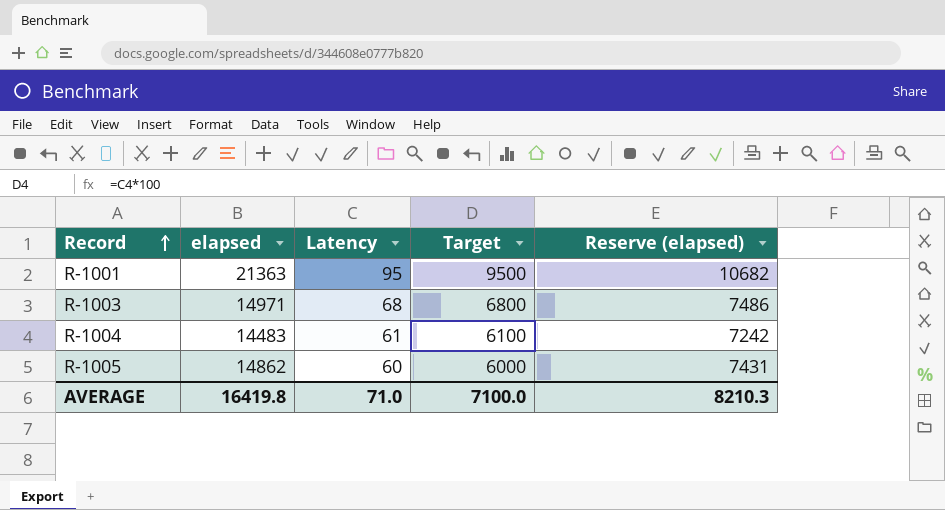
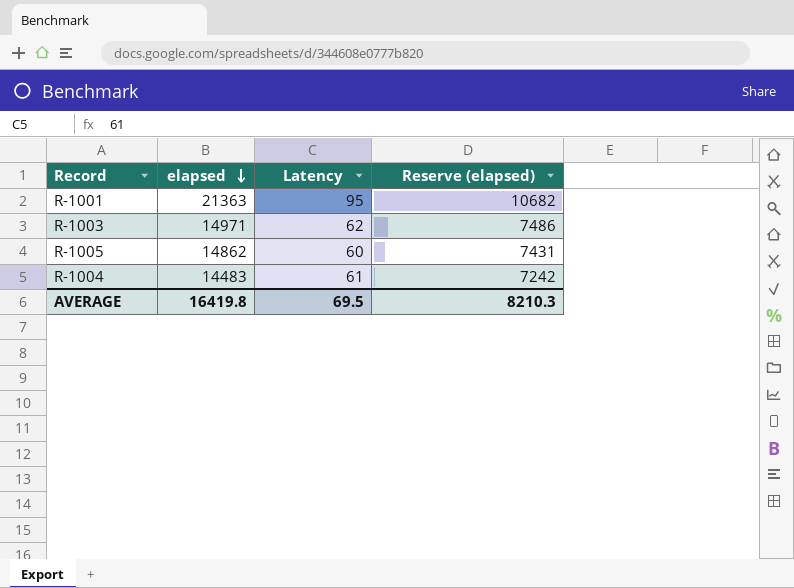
row order: Record ascending -> elapsed descending
column Target | formula: [Latency] * 100 -> none
R-1003 | Latency: 68 -> 62
AVERAGE | Latency: 71.0 -> 69.5

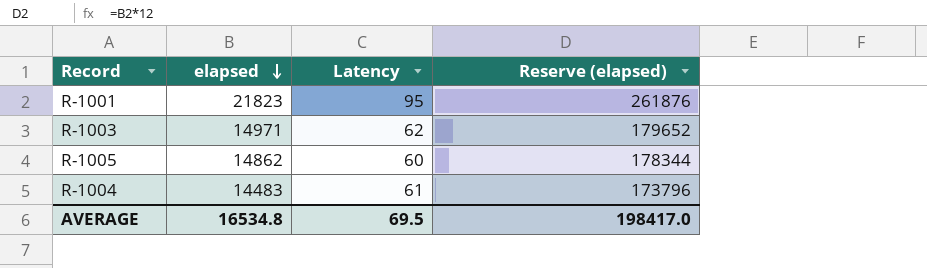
column Reserve (elapsed) | formula: [elapsed] * 0.5 -> [elapsed] * 12
R-1001 | elapsed: 21363 -> 21823
AVERAGE | elapsed: 16419.8 -> 16534.8
AVERAGE | Reserve (elapsed): 8210.3 -> 198417.0

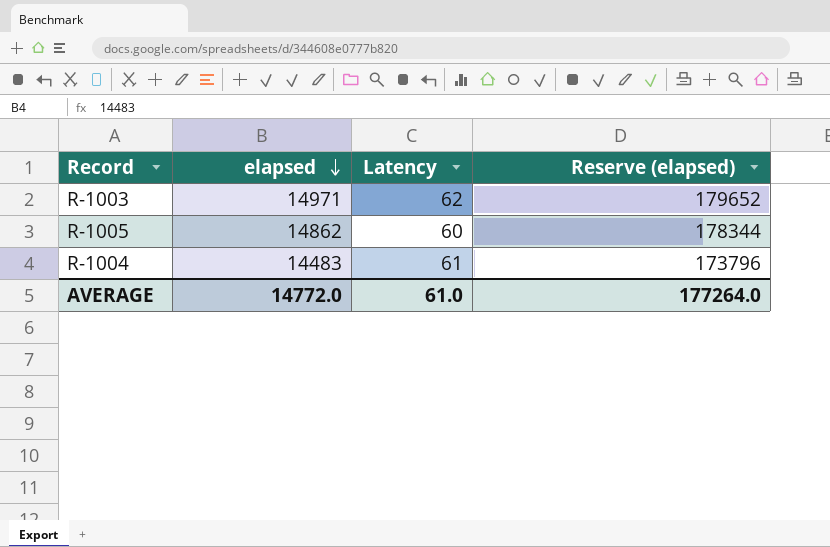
row R-1001: 21823 | 95 | 261876 -> none
AVERAGE | elapsed: 16534.8 -> 14772.0
AVERAGE | Latency: 69.5 -> 61.0
AVERAGE | Reserve (elapsed): 198417.0 -> 177264.0

